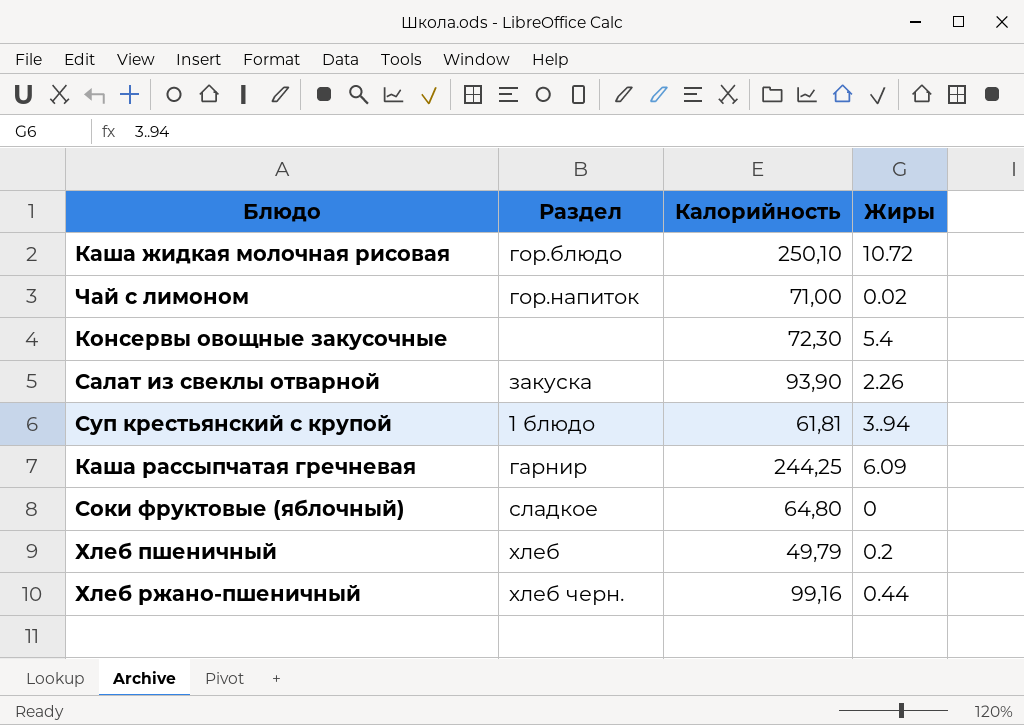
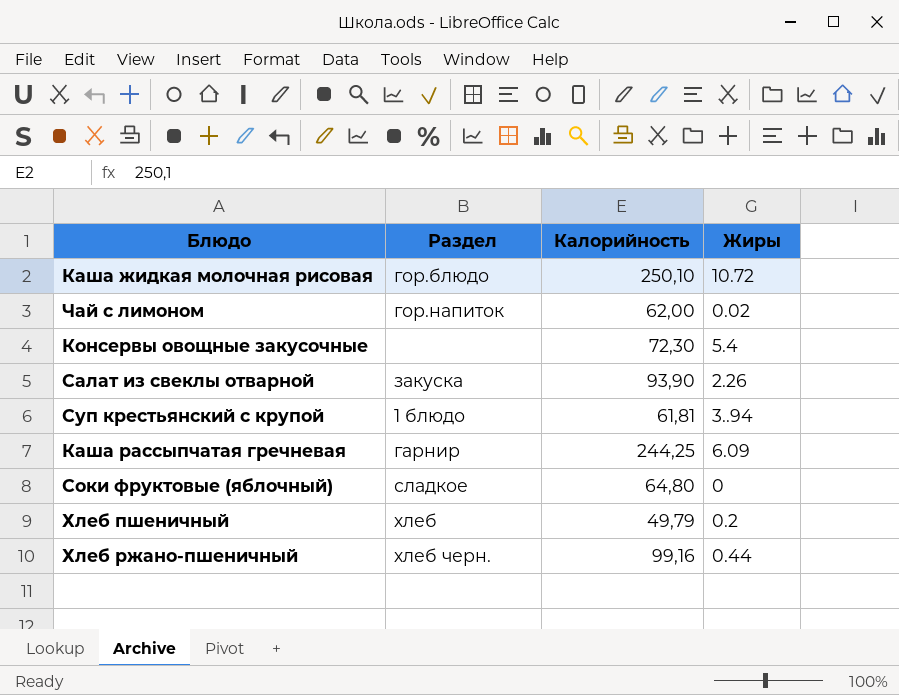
Чай с лимоном | Калорийность: 71,00 -> 62,00

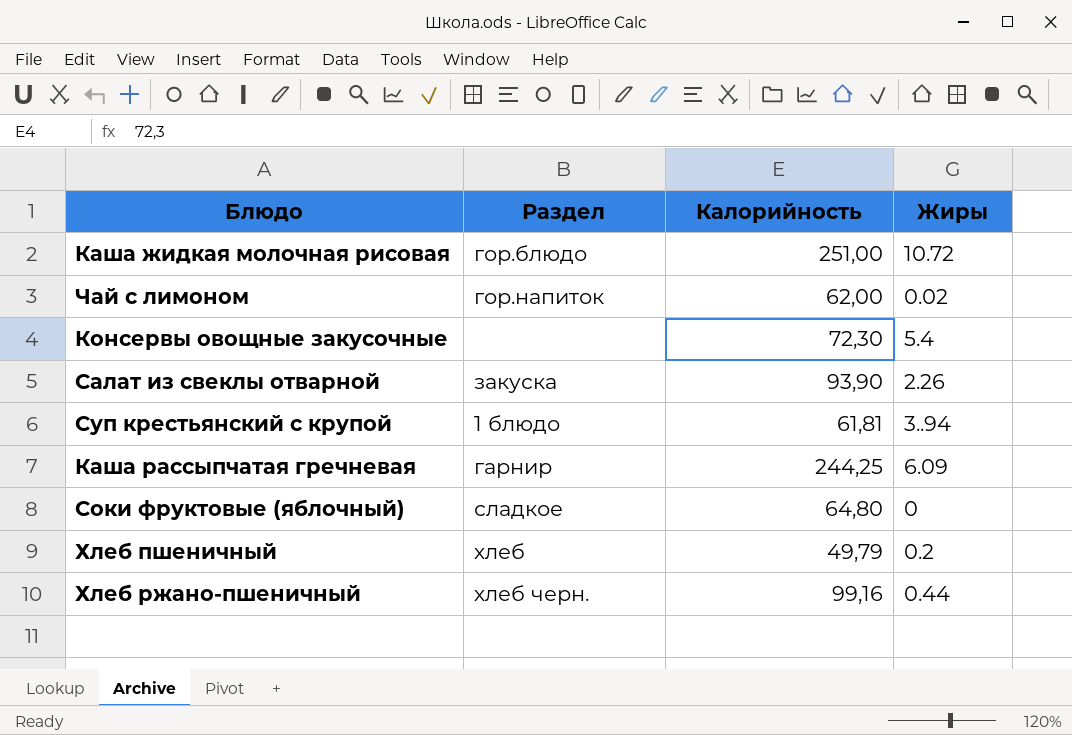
Каша жидкая молочная рисовая | Калорийность: 250,10 -> 251,00

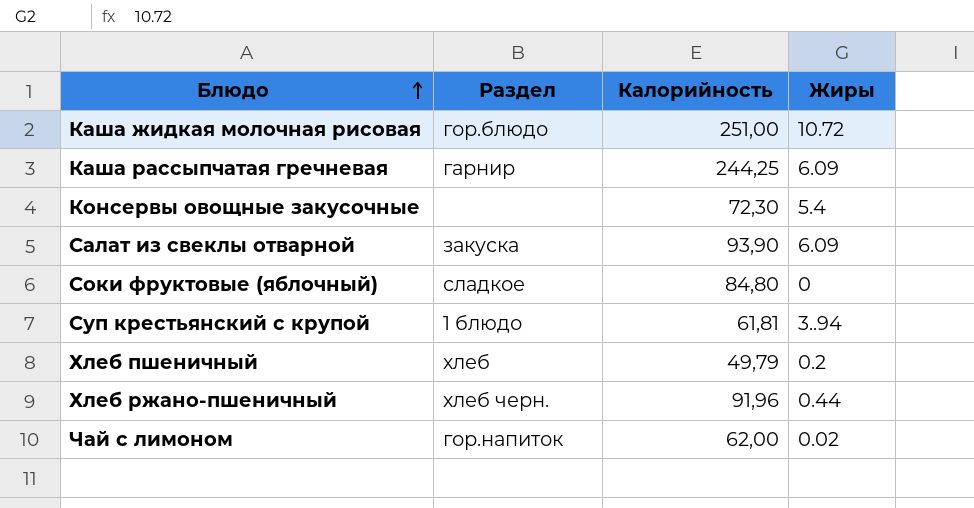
row order: none -> Блюдо ascending
Салат из свеклы отварной | Жиры: 2.26 -> 6.09
Соки фруктовые (яблочный) | Калорийность: 64,80 -> 84,80
Хлеб ржано-пшеничный | Калорийность: 99,16 -> 91,96

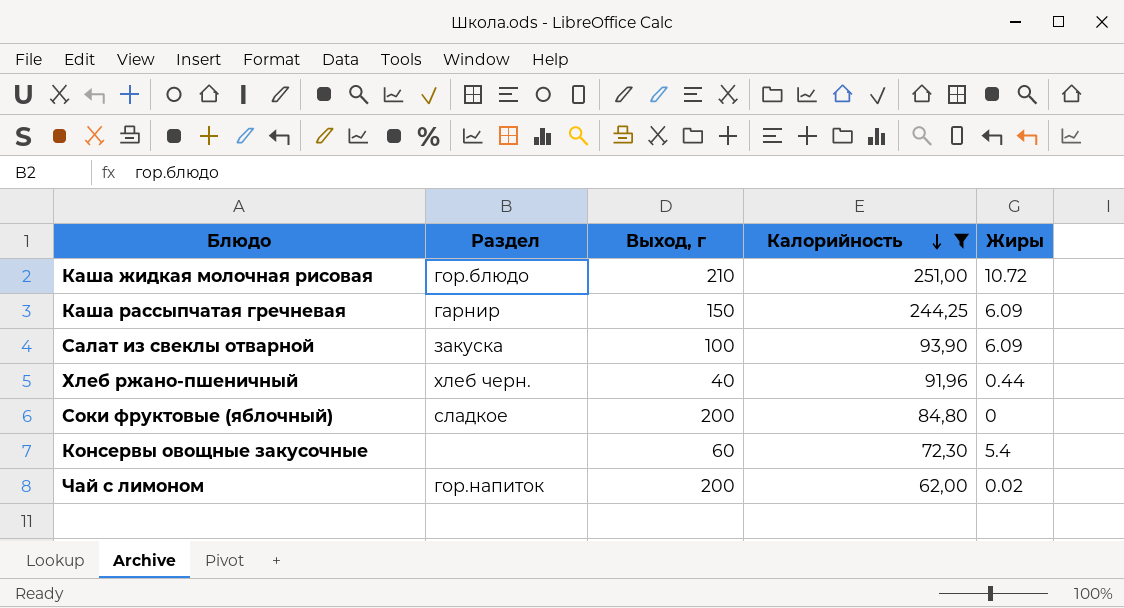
filter: none -> Калорийность >= 62,00
row order: Блюдо ascending -> Калорийность descending
column Выход, г | position: none -> 3

